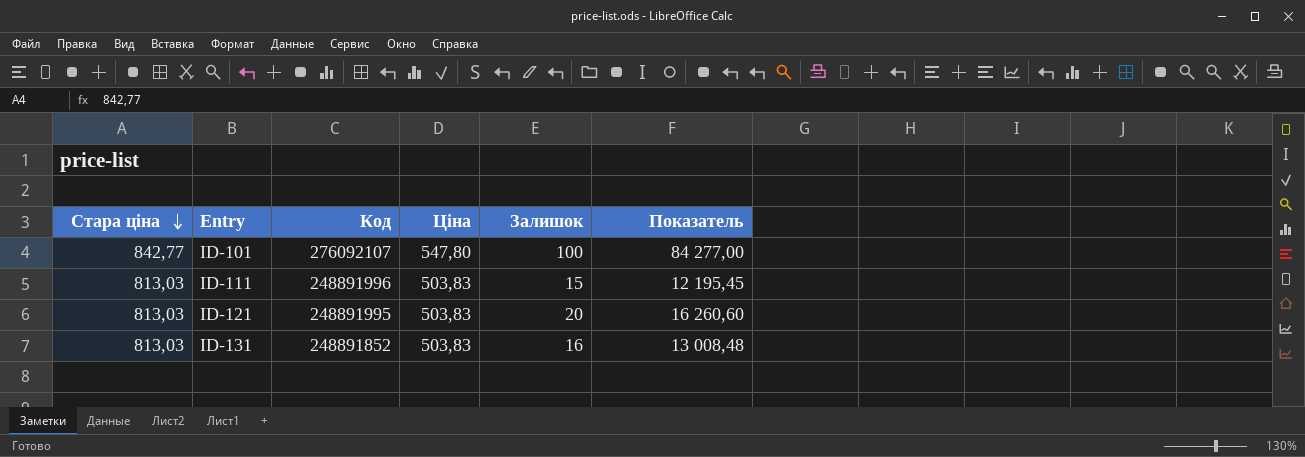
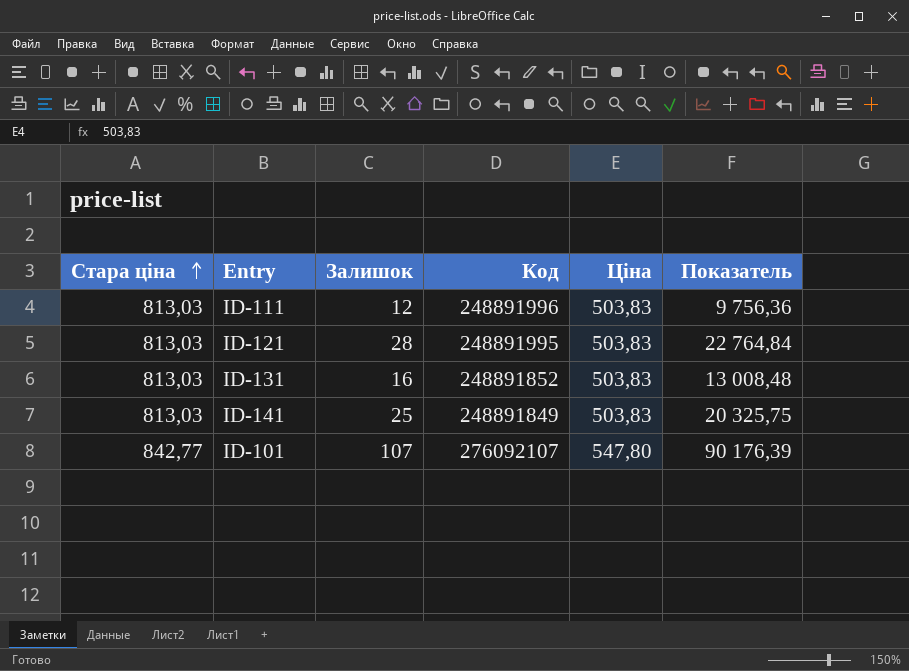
row order: Стара ціна descending -> Стара ціна ascending
column Залишок | position: 5 -> 3
ID-111 | Залишок: 15 -> 12
ID-111 | Показатель: 12 195,45 -> 9 756,36
ID-121 | Залишок: 20 -> 28
ID-121 | Показатель: 16 260,60 -> 22 764,84
row ID-141: none -> 813,03 | 25 | 248891849 | 503,83 | 20 325,75
ID-101 | Залишок: 100 -> 107
ID-101 | Показатель: 84 277,00 -> 90 176,39

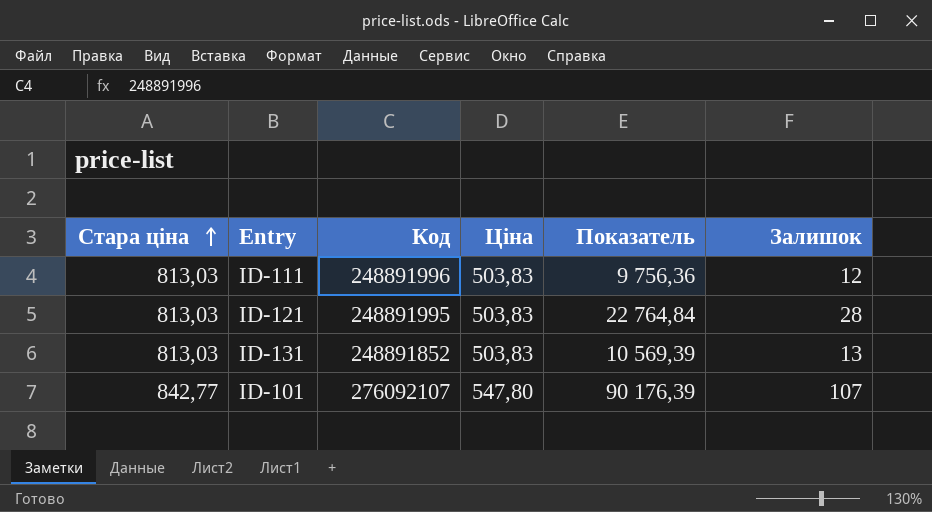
column Залишок | position: 3 -> 6
row ID-141: 813,03 | 25 | 248891849 | 503,83 | 20 325,75 -> none
ID-131 | Показатель: 13 008,48 -> 10 569,39
ID-131 | Залишок: 16 -> 13

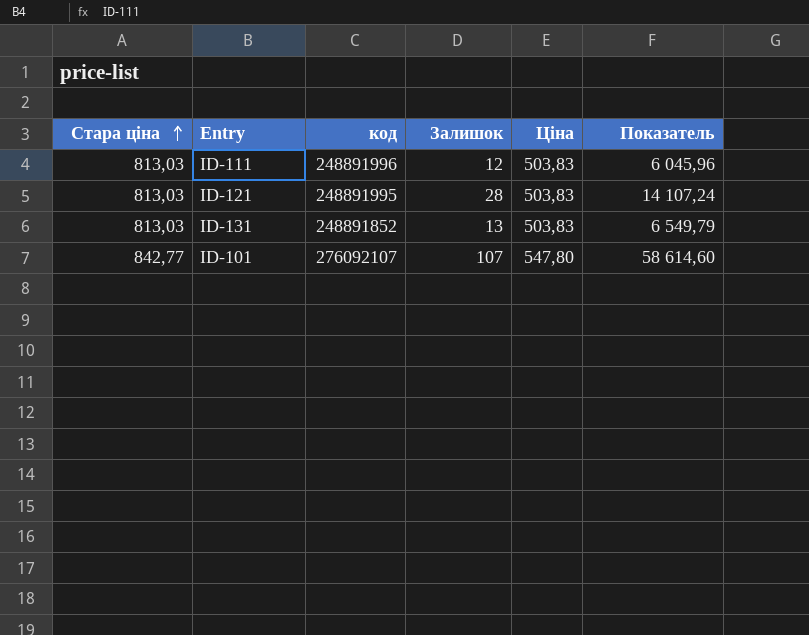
column name: Код -> код
column Залишок | position: 6 -> 4
column Показатель | formula: [Стара ціна] * [Залишок] -> [Залишок] * [Ціна]

